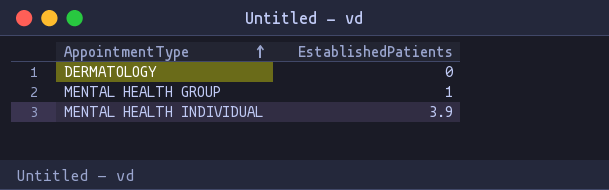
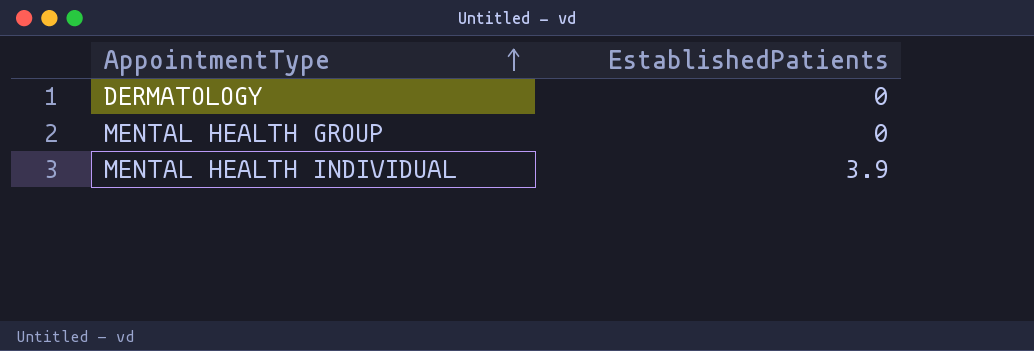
MENTAL HEALTH GROUP | EstablishedPatients: 1 -> 0

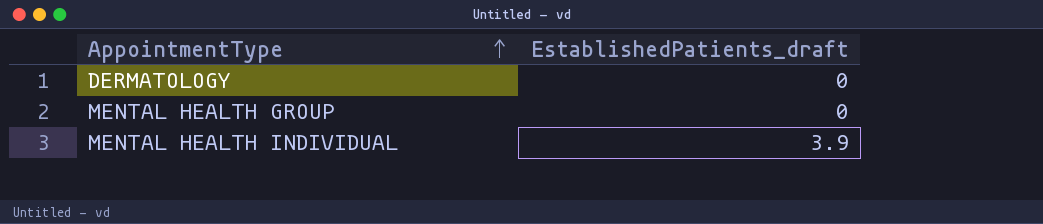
column name: EstablishedPatients -> EstablishedPatients_draft

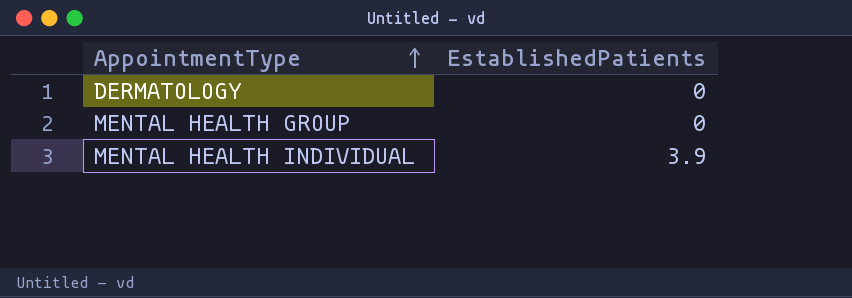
column name: EstablishedPatients_draft -> EstablishedPatients

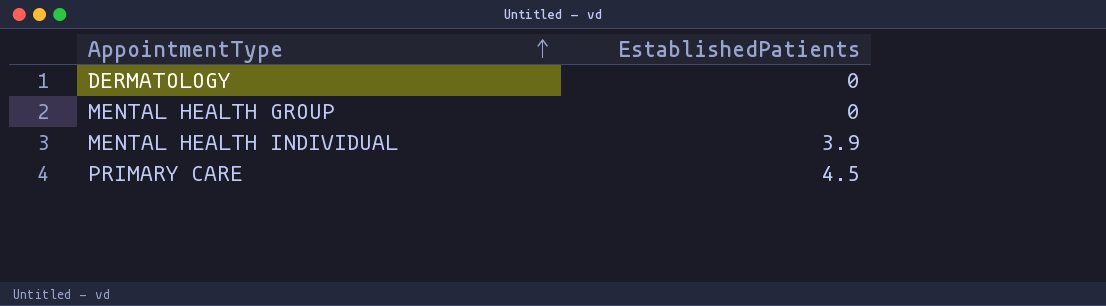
row PRIMARY CARE: none -> 4.5

